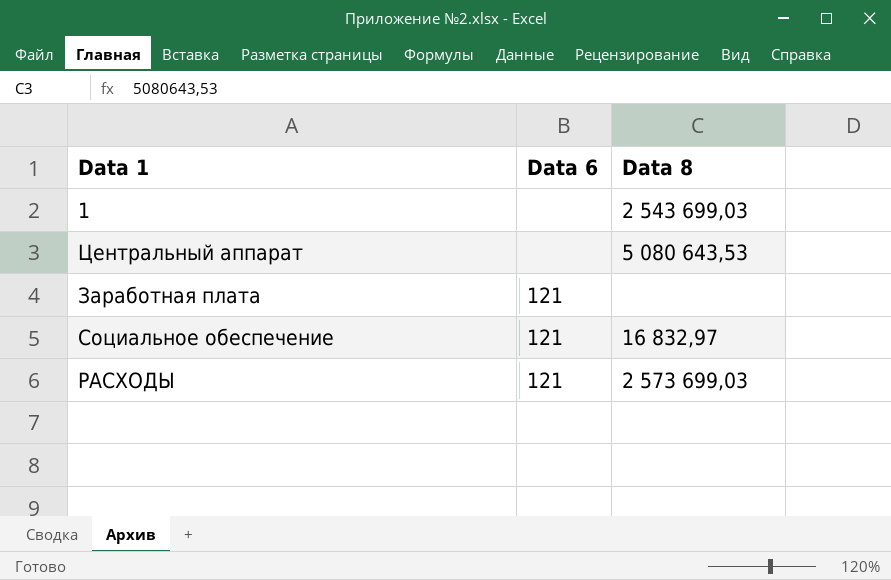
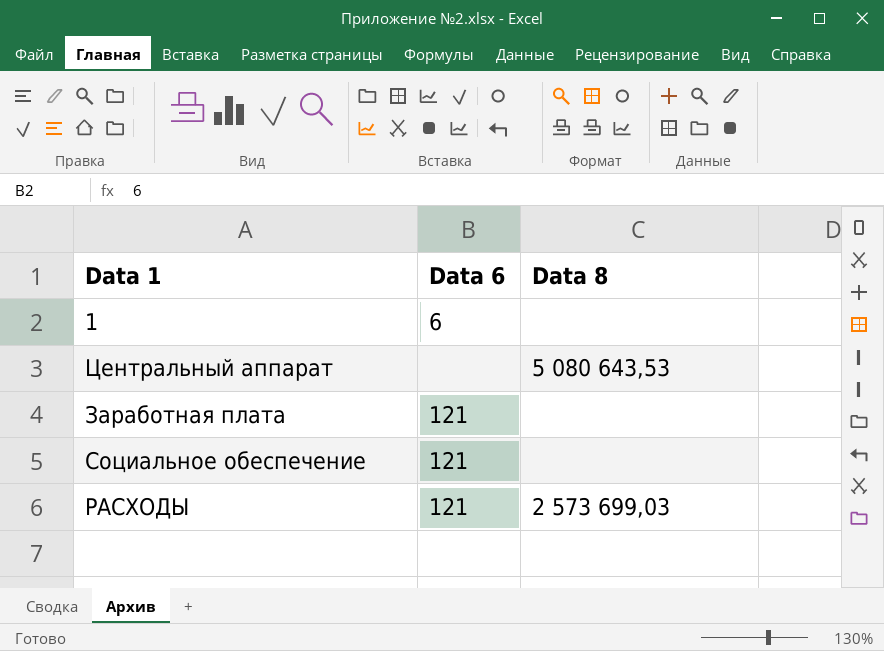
1 | Data 6: none -> 6
1 | Data 8: 2 543 699,03 -> none
Социальное обеспечение | Data 8: 16 832,97 -> none

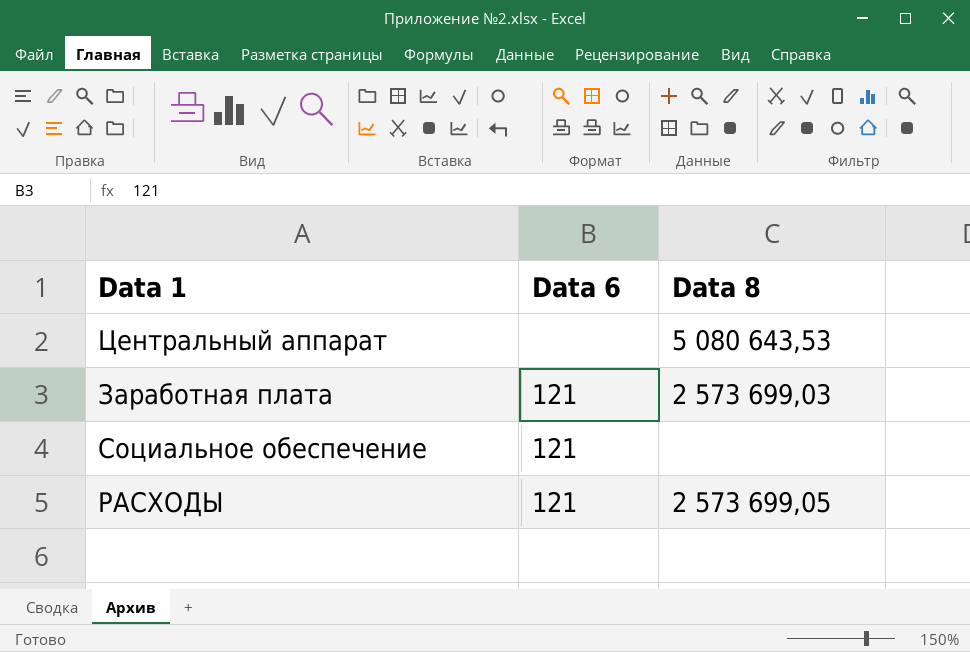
row 1: 6 | none -> none
Заработная плата | Data 8: none -> 2 573 699,03
РАСХОДЫ | Data 8: 2 573 699,03 -> 2 573 699,05

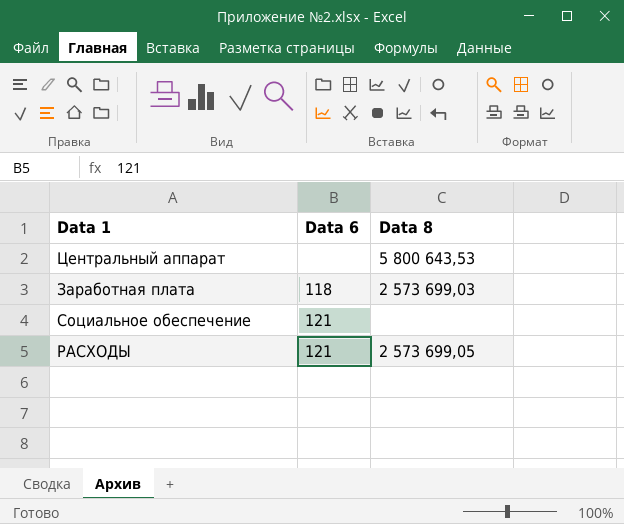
Центральный аппарат | Data 8: 5 080 643,53 -> 5 800 643,53
Заработная плата | Data 6: 121 -> 118

